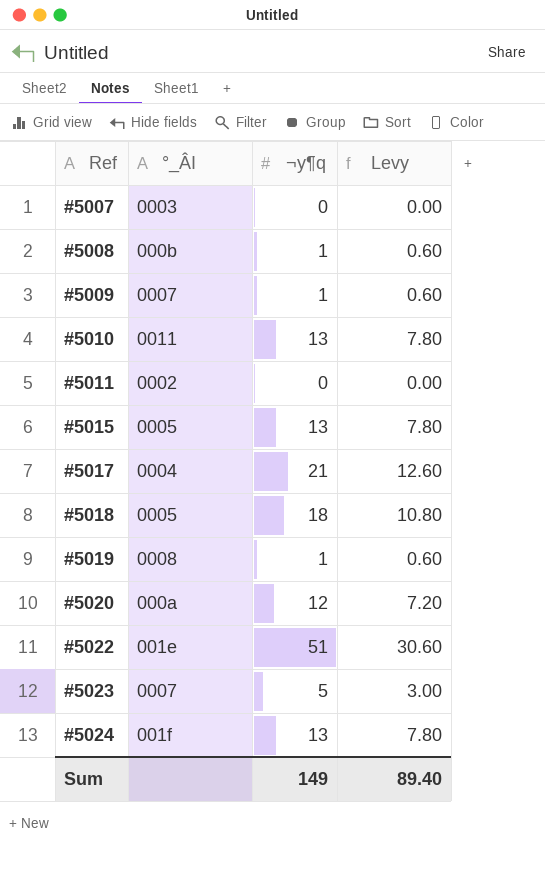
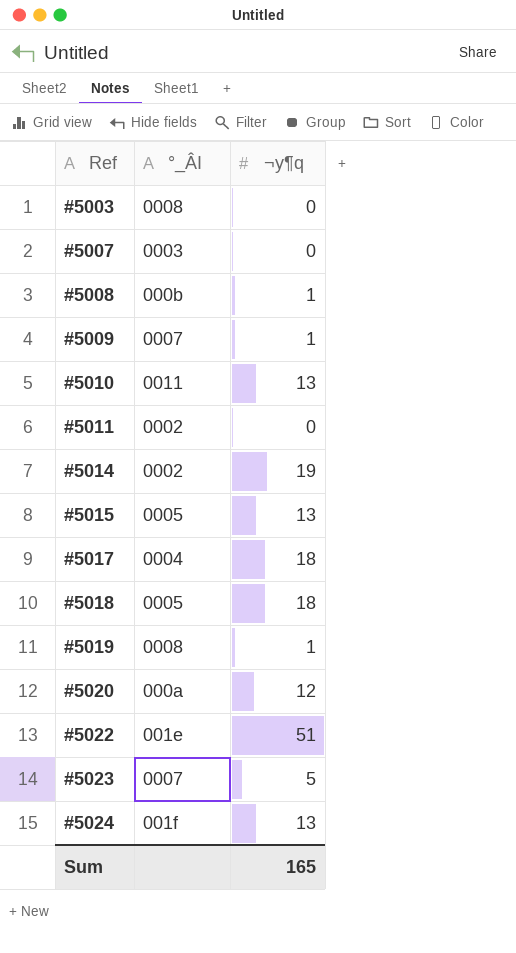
column Levy | formula: [¬y¶q] * 0.6 -> none
row #5003: none -> 0008 | 0
row #5014: none -> 0002 | 19
#5017 | ¬y¶q: 21 -> 18
Sum | ¬y¶q: 149 -> 165

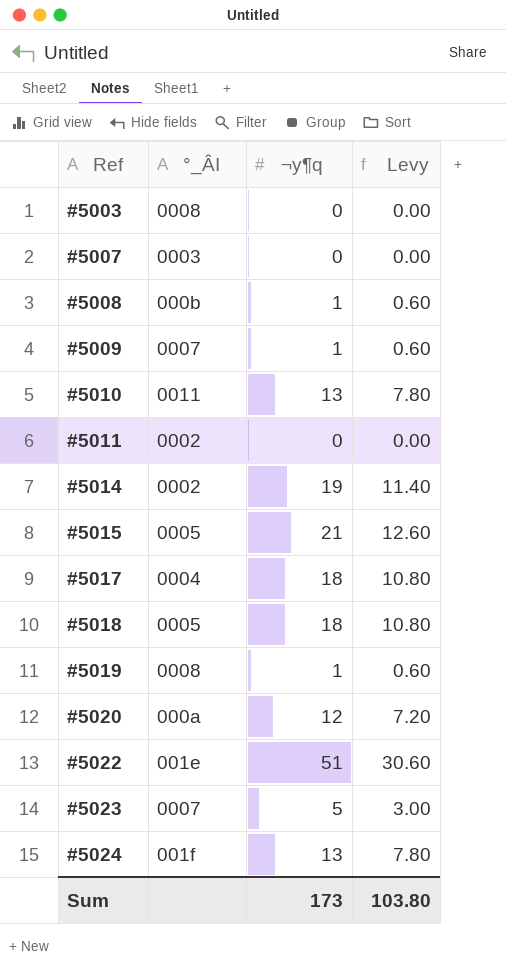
column Levy | formula: none -> [¬y¶q] * 0.6
#5015 | ¬y¶q: 13 -> 21
Sum | ¬y¶q: 165 -> 173

